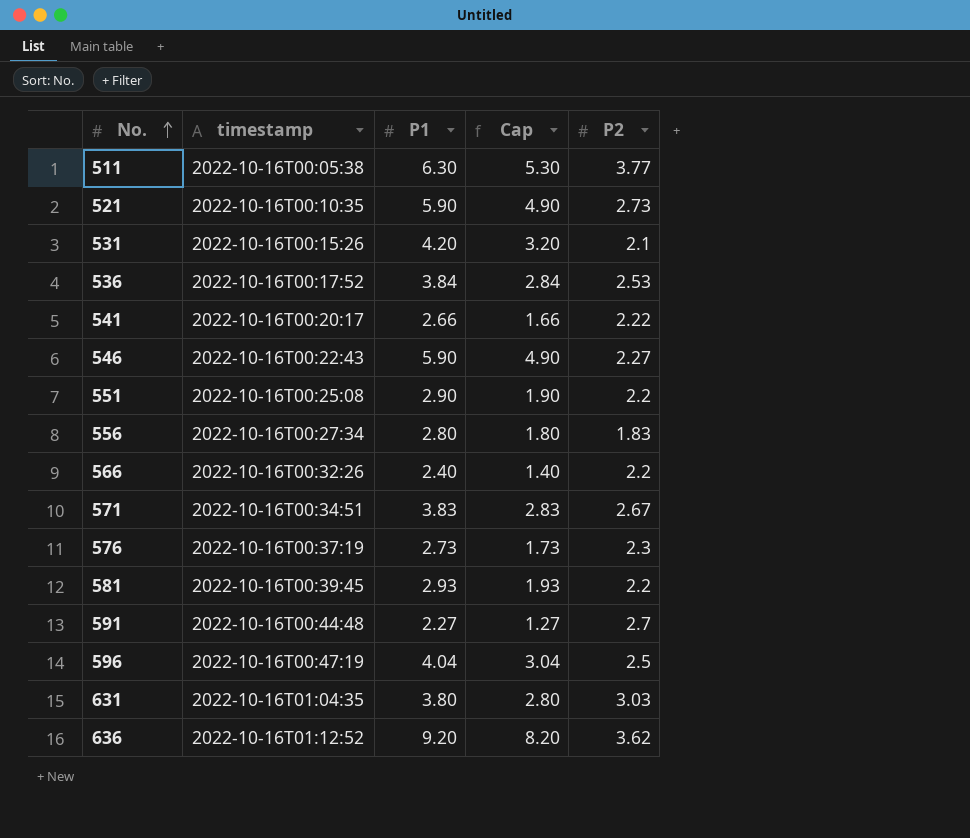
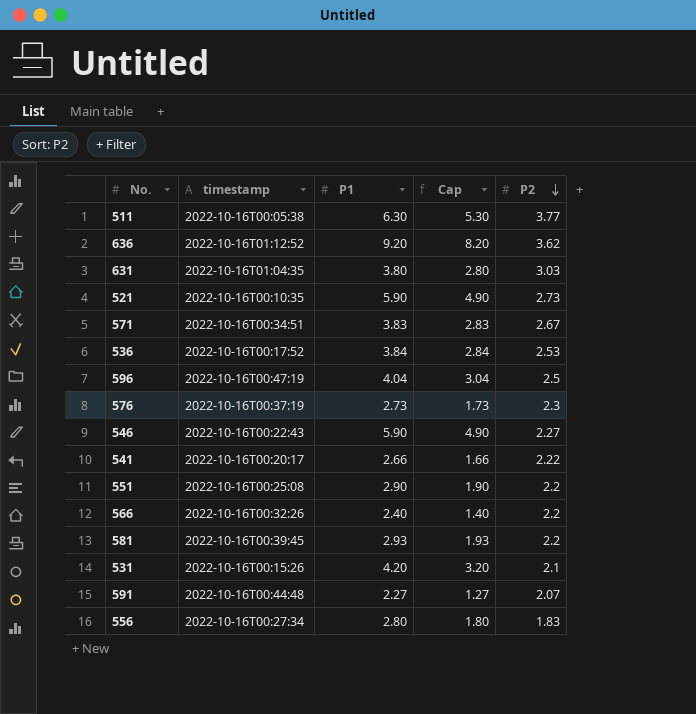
row order: No. ascending -> P2 descending
591 | P2: 2.7 -> 2.07

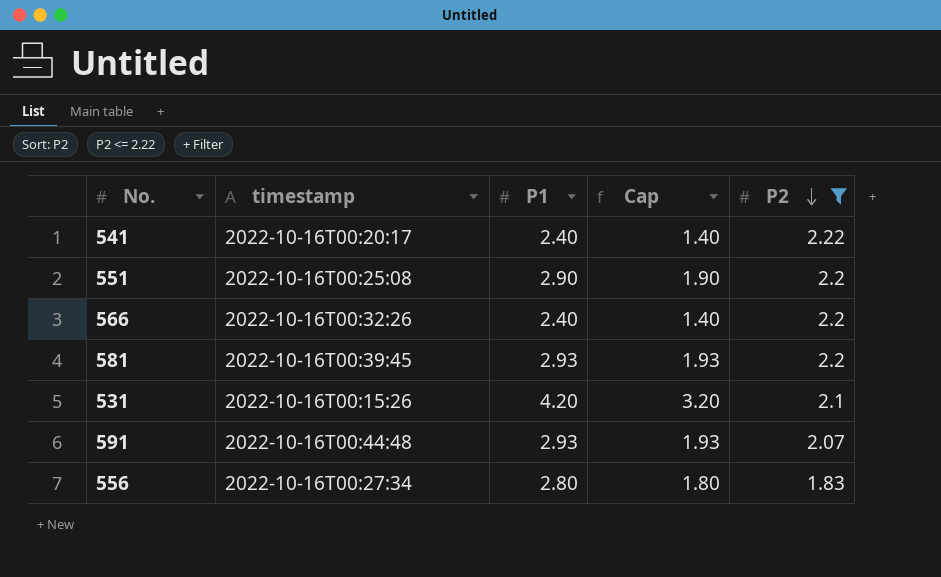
filter: none -> P2 <= 2.22
541 | P1: 2.66 -> 2.40
541 | Cap: 1.66 -> 1.40
591 | P1: 2.27 -> 2.93
591 | Cap: 1.27 -> 1.93

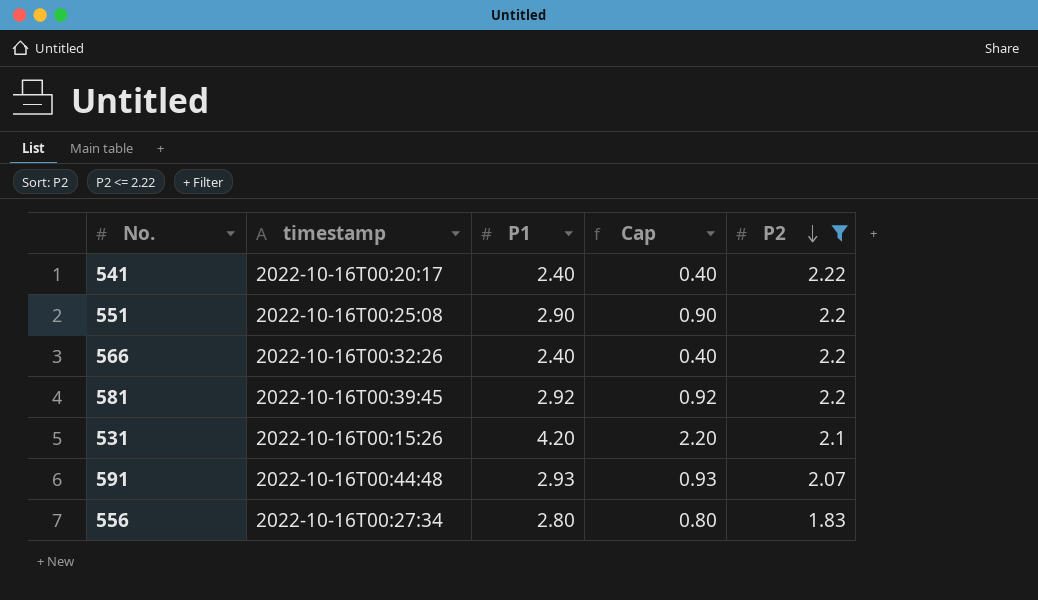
column Cap | formula: [P1] - 1 -> [P1] - 2
581 | P1: 2.93 -> 2.92

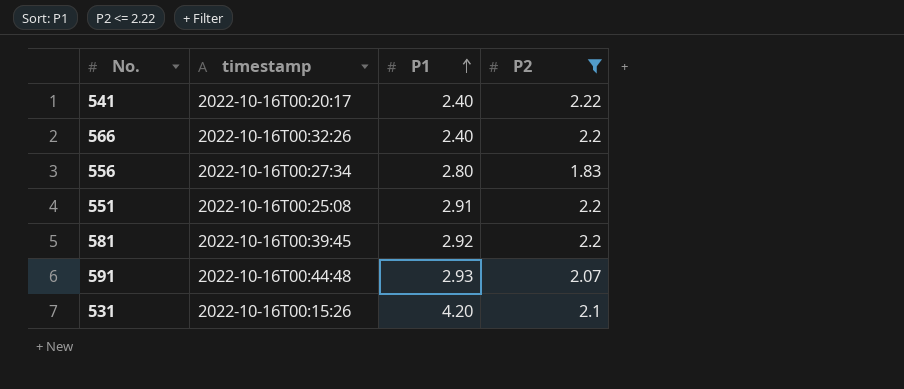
row order: P2 descending -> P1 ascending
column Cap | formula: [P1] - 2 -> none
551 | P1: 2.90 -> 2.91

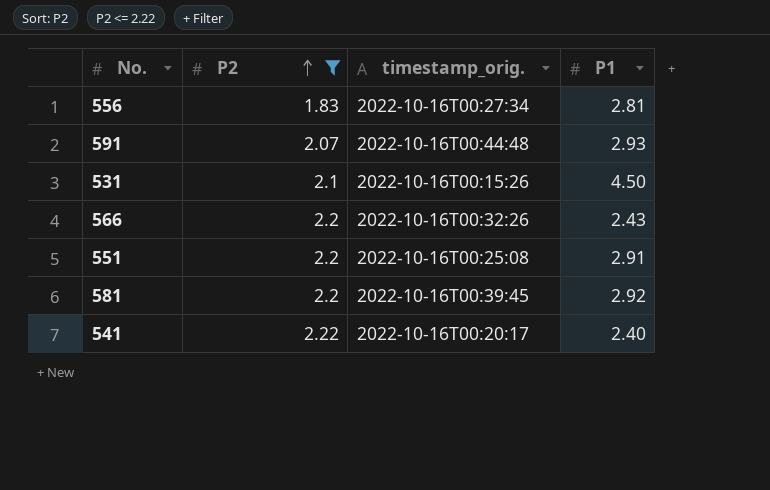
row order: P1 ascending -> P2 ascending
column P2 | position: 4 -> 2
column name: timestamp -> timestamp_orig.
556 | P1: 2.80 -> 2.81
531 | P1: 4.20 -> 4.50
566 | P1: 2.40 -> 2.43

